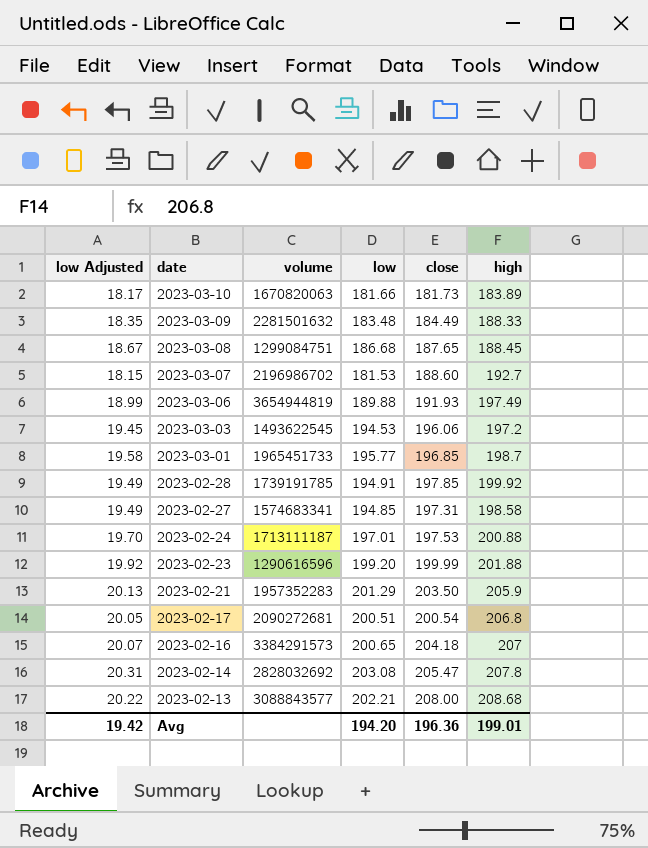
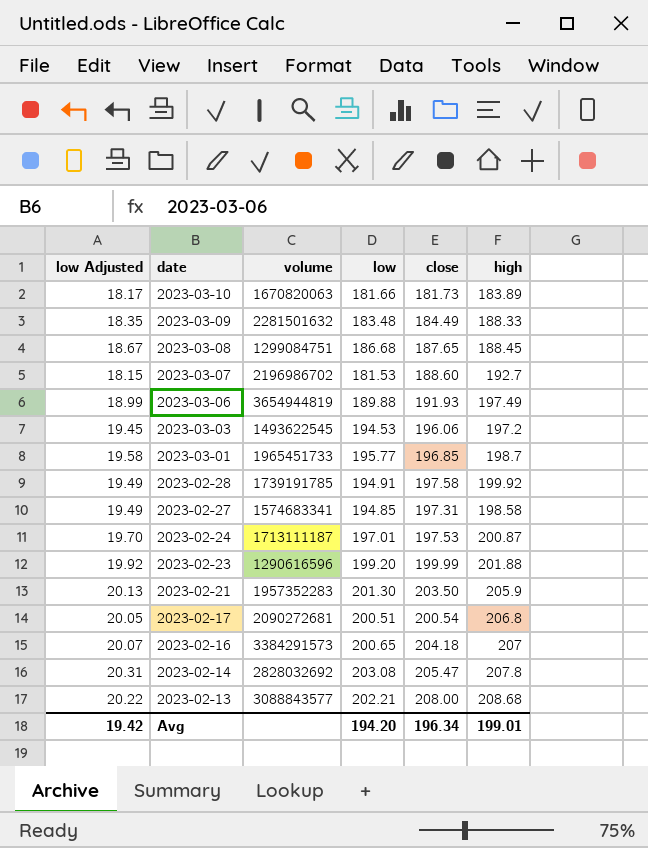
2023-02-28 | close: 197.85 -> 197.58
2023-02-24 | high: 200.88 -> 200.87
2023-02-21 | low: 201.29 -> 201.30
Avg | close: 196.36 -> 196.34

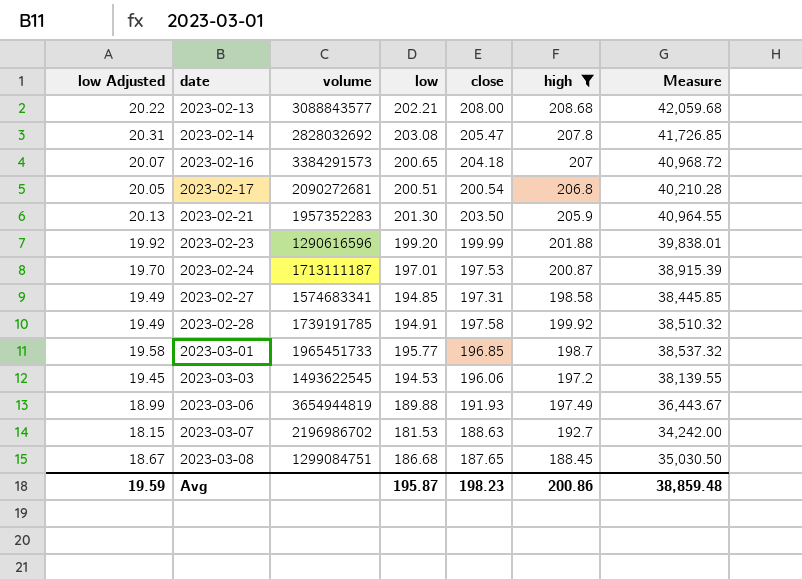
filter: none -> high >= 188.45
row order: date descending -> date ascending
column Measure | formula: none -> [low] * [close]
2023-03-07 | close: 188.60 -> 188.63
Avg | low Adjusted: 19.42 -> 19.59
Avg | low: 194.20 -> 195.87
Avg | close: 196.34 -> 198.23
Avg | high: 199.01 -> 200.86

